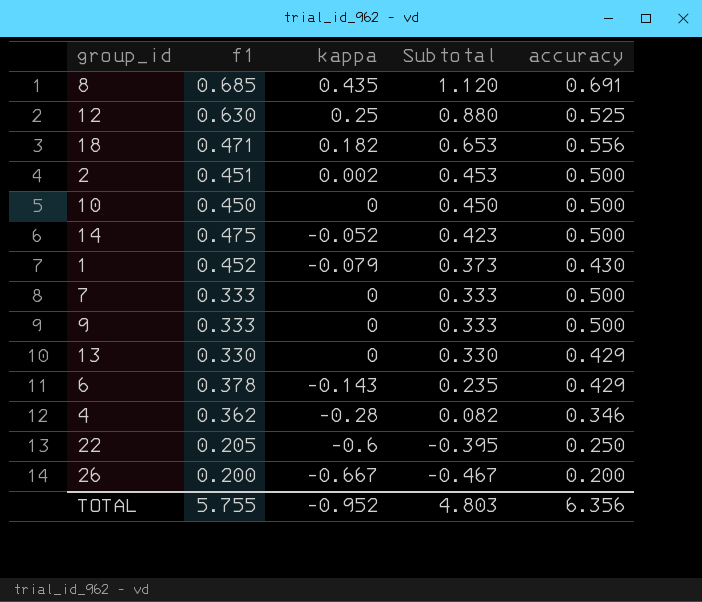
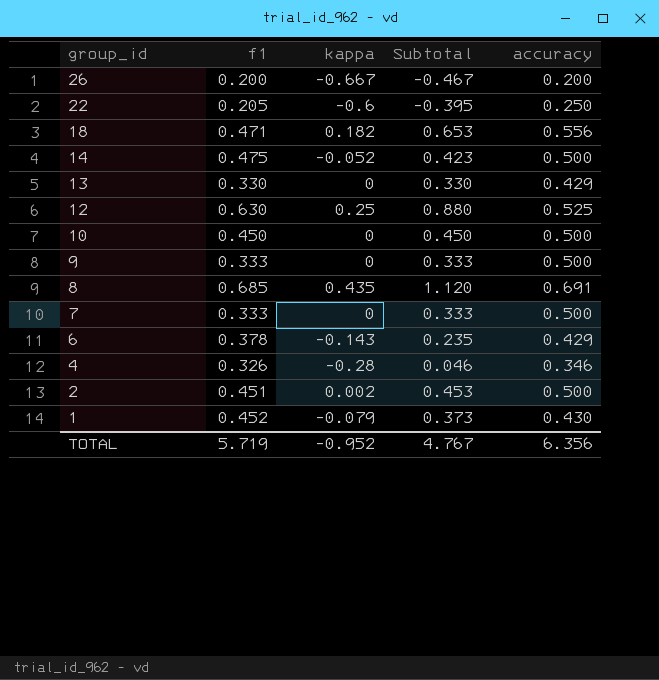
row order: Subtotal descending -> group_id descending
4 | f1: 0.362 -> 0.326
4 | Subtotal: 0.082 -> 0.046
TOTAL | f1: 5.755 -> 5.719
TOTAL | Subtotal: 4.803 -> 4.767

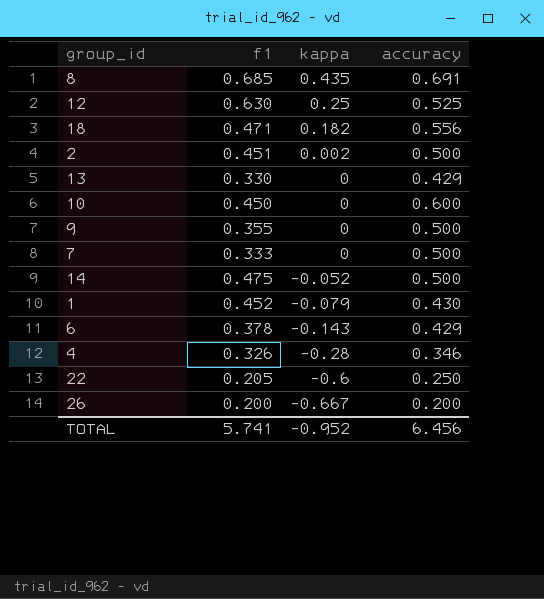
row order: group_id descending -> kappa descending
column Subtotal | formula: [f1] + [kappa] -> none
10 | accuracy: 0.500 -> 0.600
9 | f1: 0.333 -> 0.355
TOTAL | f1: 5.719 -> 5.741
TOTAL | accuracy: 6.356 -> 6.456

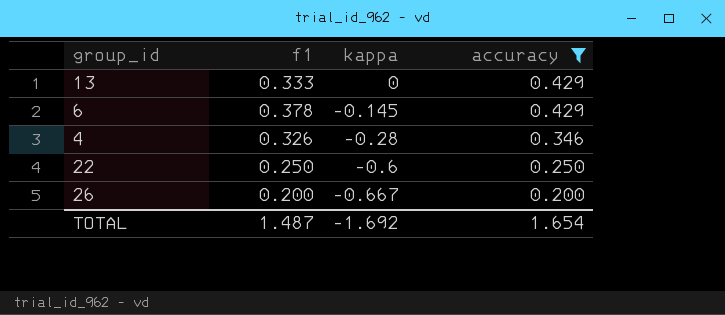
filter: none -> accuracy <= 0.429
13 | f1: 0.330 -> 0.333
6 | kappa: -0.143 -> -0.145
22 | f1: 0.205 -> 0.250
TOTAL | f1: 5.741 -> 1.487
TOTAL | kappa: -0.952 -> -1.692
TOTAL | accuracy: 6.456 -> 1.654

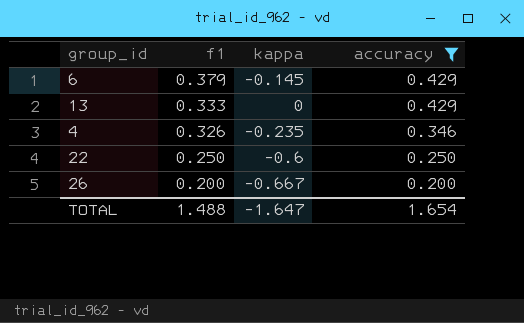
row order: kappa descending -> f1 descending
6 | f1: 0.378 -> 0.379
4 | kappa: -0.28 -> -0.235
TOTAL | f1: 1.487 -> 1.488
TOTAL | kappa: -1.692 -> -1.647

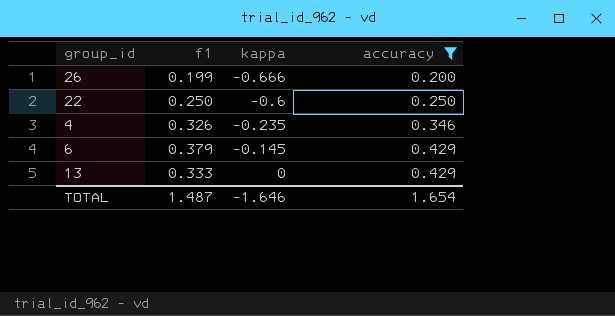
row order: f1 descending -> kappa ascending
26 | f1: 0.200 -> 0.199
26 | kappa: -0.667 -> -0.666
TOTAL | f1: 1.488 -> 1.487
TOTAL | kappa: -1.647 -> -1.646

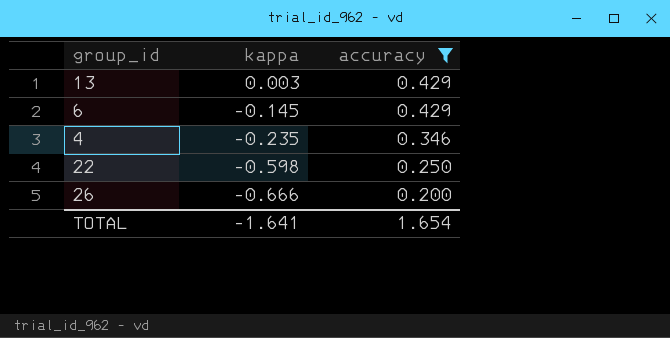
row order: kappa ascending -> kappa descending
column f1 | position: 2 -> none
13 | kappa: 0 -> 0.003
22 | kappa: -0.6 -> -0.598
TOTAL | kappa: -1.646 -> -1.641

